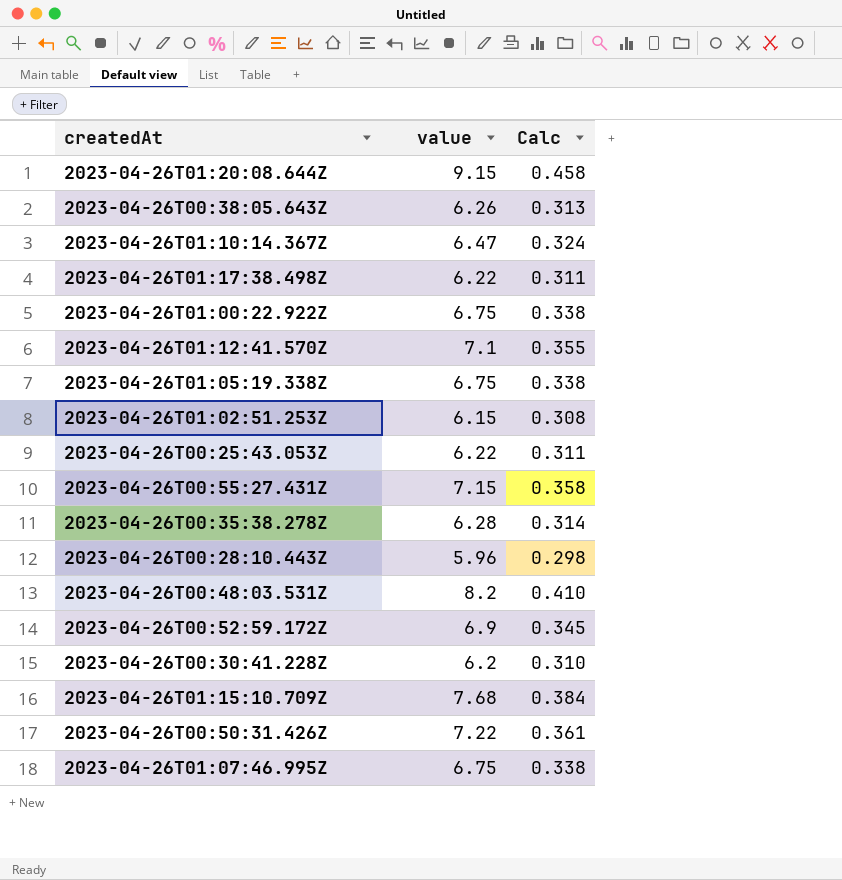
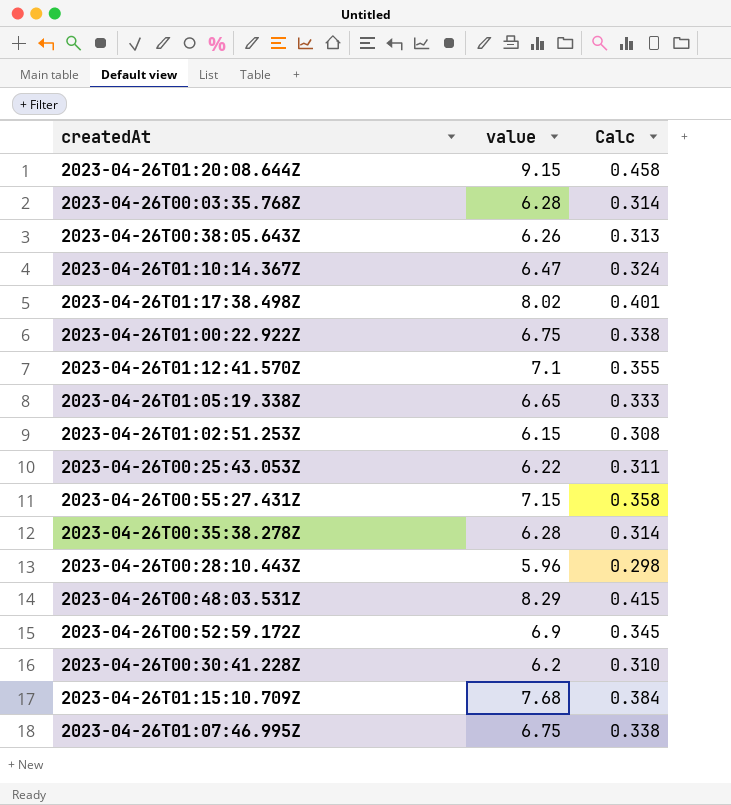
row 2023-04-26T00:50:31.426Z: 7.22 | 0.361 -> none
row 2023-04-26T00:03:35.768Z: none -> 6.28 | 0.314
2023-04-26T01:17:38.498Z | value: 6.22 -> 8.02
2023-04-26T01:17:38.498Z | Calc: 0.311 -> 0.401
2023-04-26T01:05:19.338Z | value: 6.75 -> 6.65
2023-04-26T01:05:19.338Z | Calc: 0.338 -> 0.333
2023-04-26T00:48:03.531Z | value: 8.2 -> 8.29
2023-04-26T00:48:03.531Z | Calc: 0.410 -> 0.415

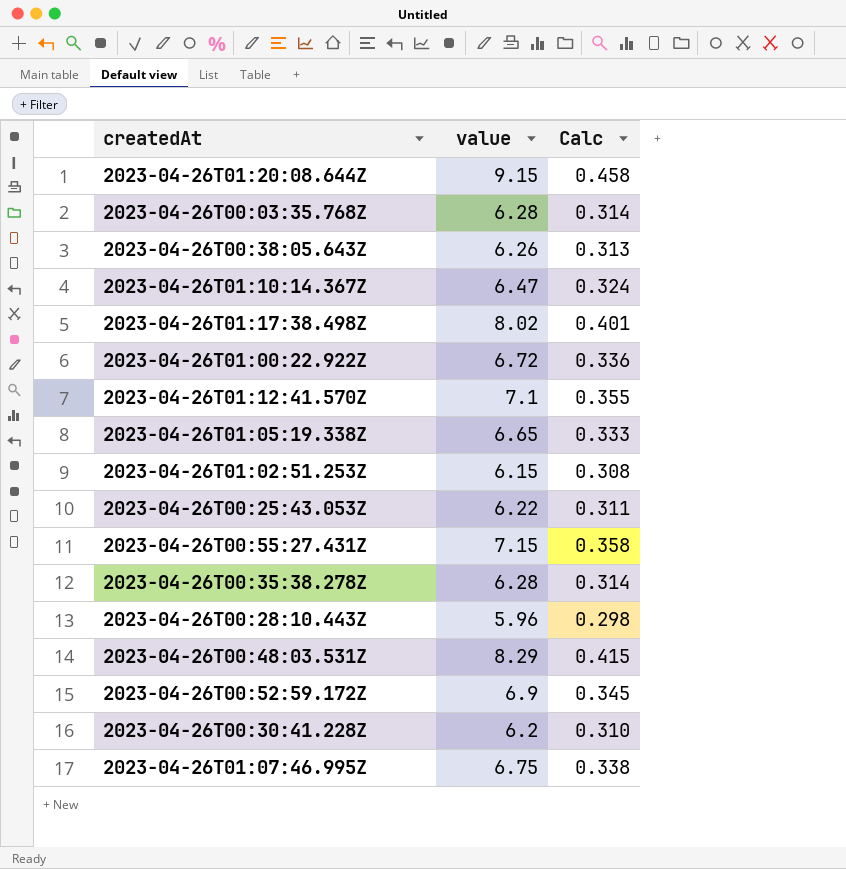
row 2023-04-26T01:15:10.709Z: 7.68 | 0.384 -> none
2023-04-26T01:00:22.922Z | value: 6.75 -> 6.72
2023-04-26T01:00:22.922Z | Calc: 0.338 -> 0.336

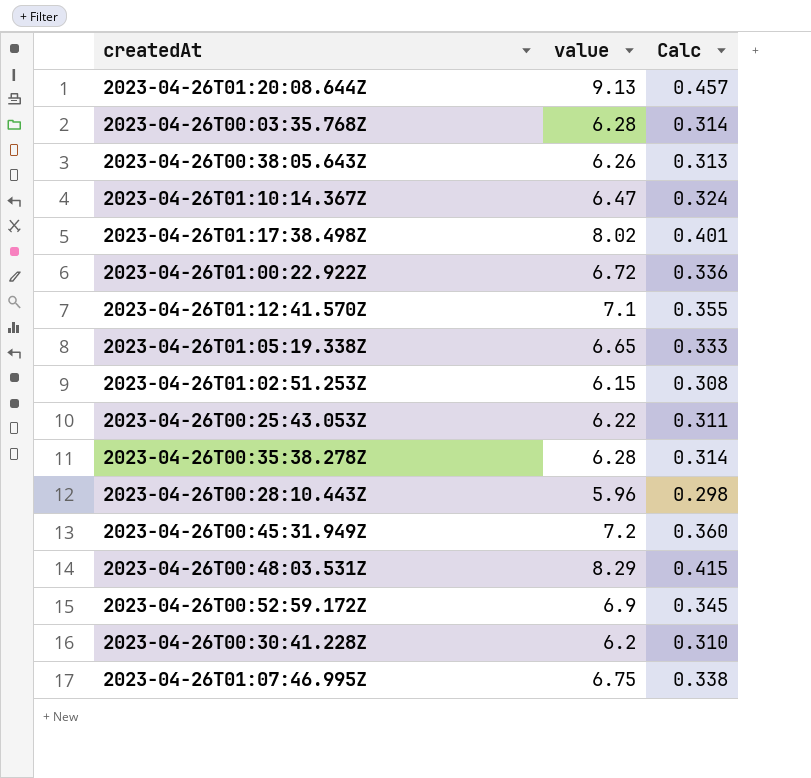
row 2023-04-26T00:55:27.431Z: 7.15 | 0.358 -> none
2023-04-26T01:20:08.644Z | value: 9.15 -> 9.13
2023-04-26T01:20:08.644Z | Calc: 0.458 -> 0.457
row 2023-04-26T00:45:31.949Z: none -> 7.2 | 0.360

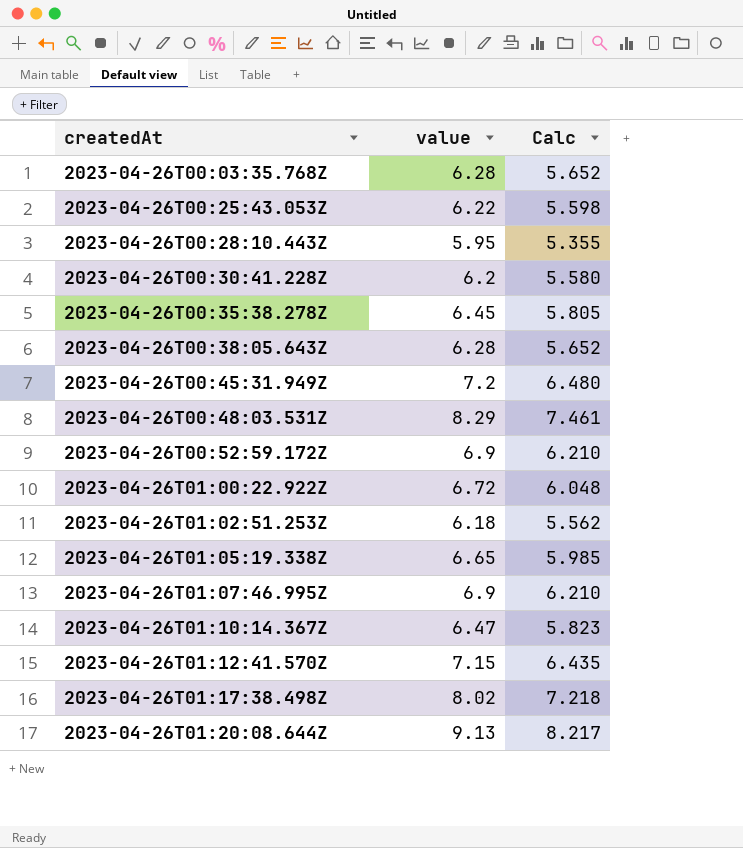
row order: none -> createdAt ascending
column Calc | formula: [value] * 0.05 -> [value] * 0.9
2023-04-26T00:28:10.443Z | value: 5.96 -> 5.95
2023-04-26T00:35:38.278Z | value: 6.28 -> 6.45
2023-04-26T00:38:05.643Z | value: 6.26 -> 6.28
2023-04-26T01:02:51.253Z | value: 6.15 -> 6.18
2023-04-26T01:07:46.995Z | value: 6.75 -> 6.9
2023-04-26T01:12:41.570Z | value: 7.1 -> 7.15

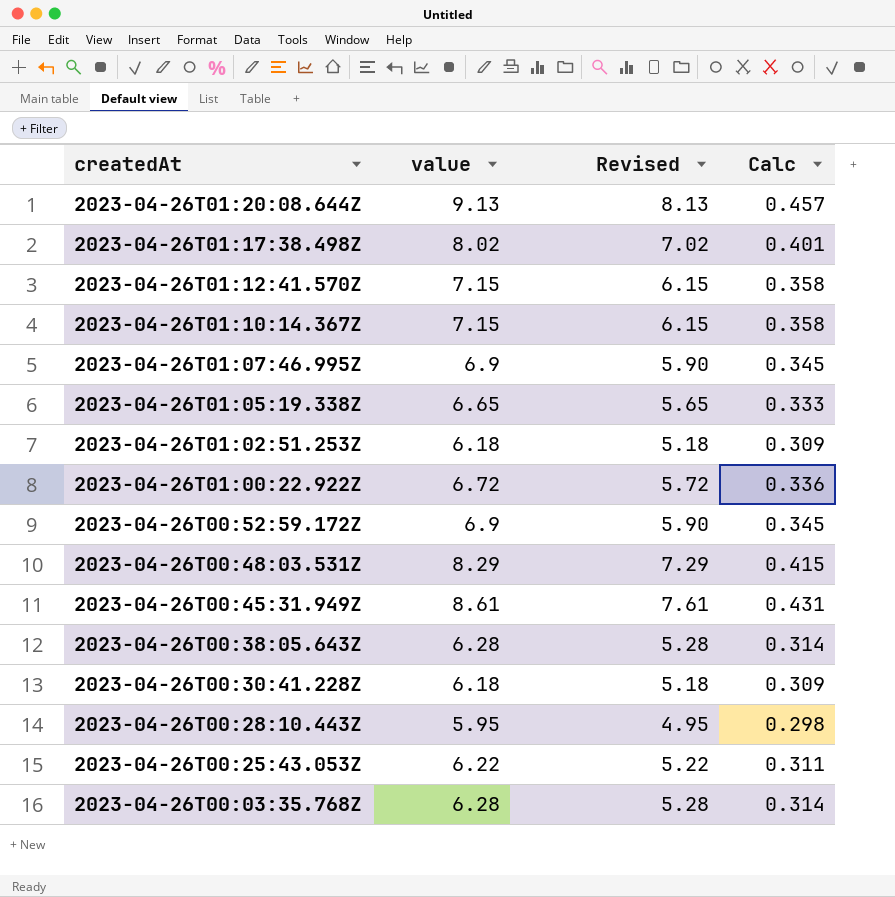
row order: createdAt ascending -> createdAt descending
column Revised | formula: none -> [value] - 1
column Calc | formula: [value] * 0.9 -> [value] * 0.05
row 2023-04-26T00:35:38.278Z: 6.45 | 5.805 -> none
2023-04-26T01:10:14.367Z | value: 6.47 -> 7.15
2023-04-26T00:45:31.949Z | value: 7.2 -> 8.61
2023-04-26T00:30:41.228Z | value: 6.2 -> 6.18

